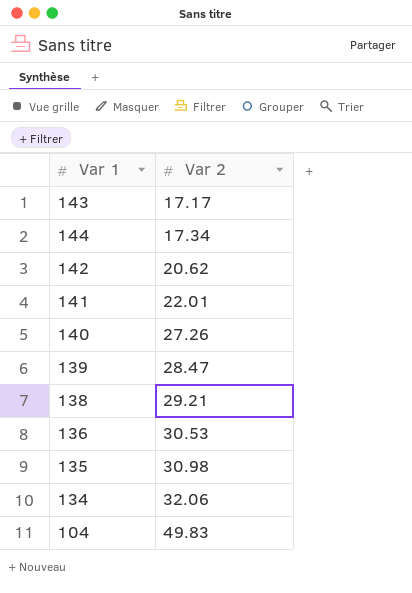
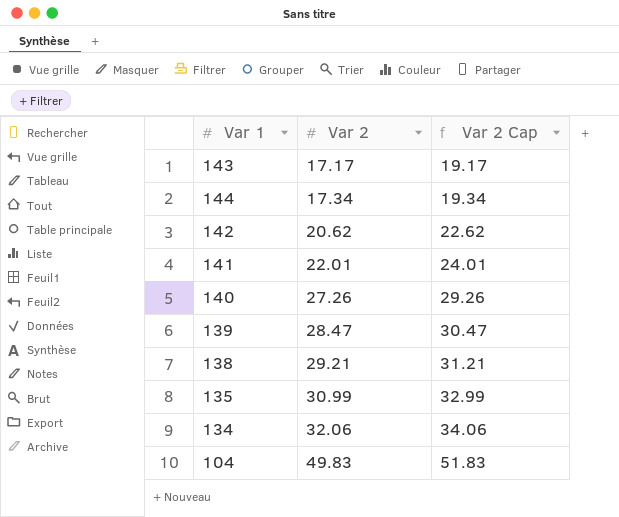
column Var 2 Cap | formula: none -> [Var 2] + 2
row 136: 30.53 -> none
135 | Var 2: 30.98 -> 30.99

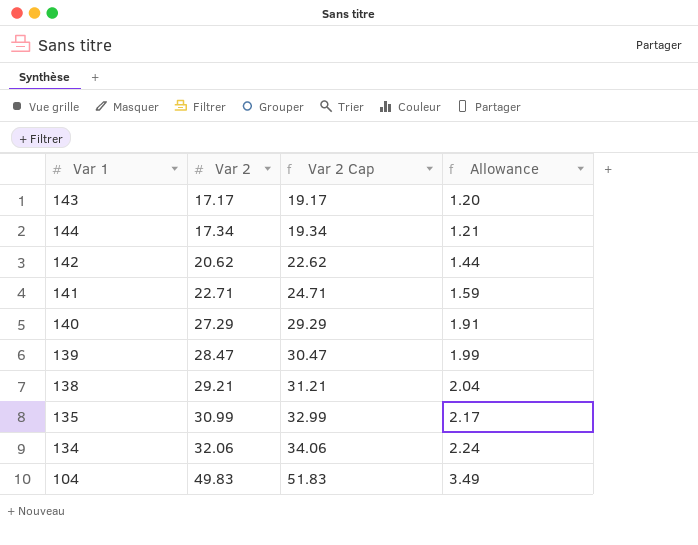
column Allowance | formula: none -> [Var 2] * 0.07
141 | Var 2: 22.01 -> 22.71
141 | Var 2 Cap: 24.01 -> 24.71
140 | Var 2: 27.26 -> 27.29
140 | Var 2 Cap: 29.26 -> 29.29

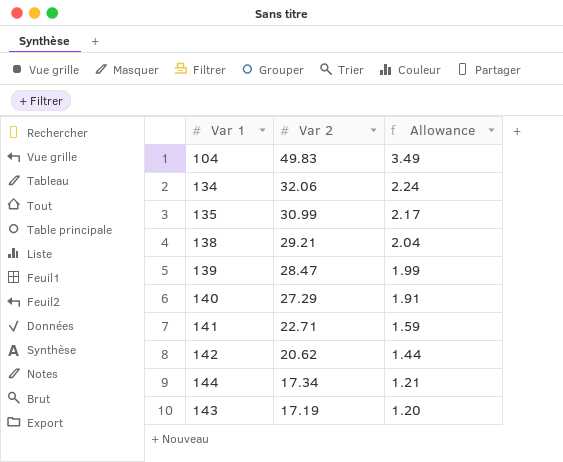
row order: Var 2 ascending -> Var 2 descending
column Var 2 Cap | formula: [Var 2] + 2 -> none
143 | Var 2: 17.17 -> 17.19

